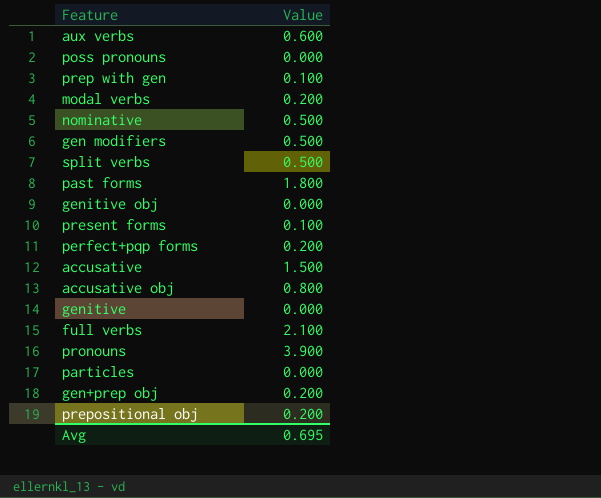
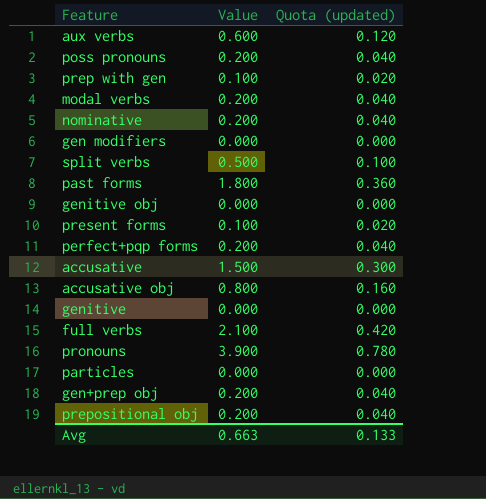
column Quota (updated) | formula: none -> [Value] * 0.2
poss pronouns | Value: 0.000 -> 0.200
nominative | Value: 0.500 -> 0.200
gen modifiers | Value: 0.500 -> 0.000
Avg | Value: 0.695 -> 0.663

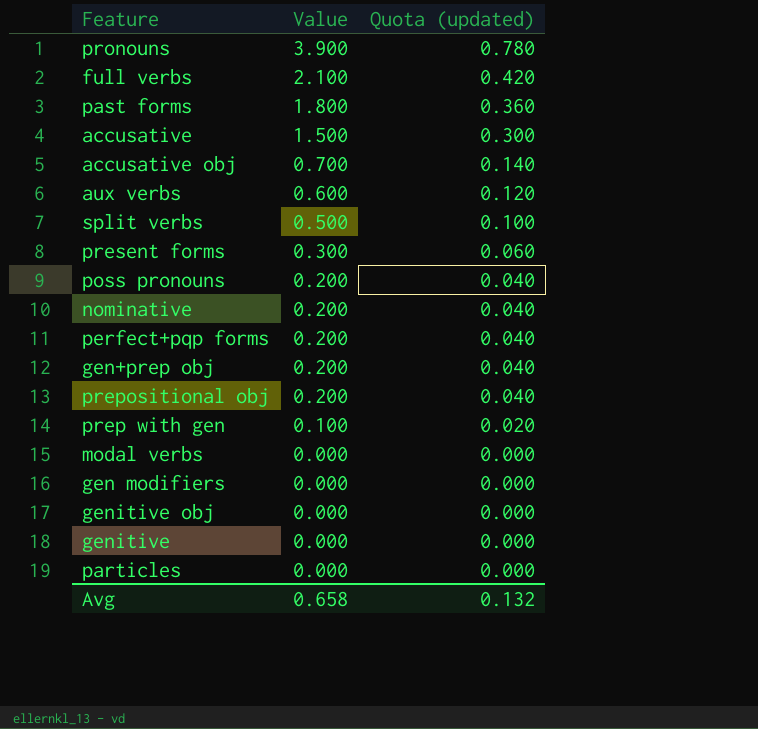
row order: none -> Value descending
accusative obj | Value: 0.800 -> 0.700
accusative obj | Quota (updated): 0.160 -> 0.140
present forms | Value: 0.100 -> 0.300
present forms | Quota (updated): 0.020 -> 0.060
modal verbs | Value: 0.200 -> 0.000
modal verbs | Quota (updated): 0.040 -> 0.000
Avg | Value: 0.663 -> 0.658
Avg | Quota (updated): 0.133 -> 0.132

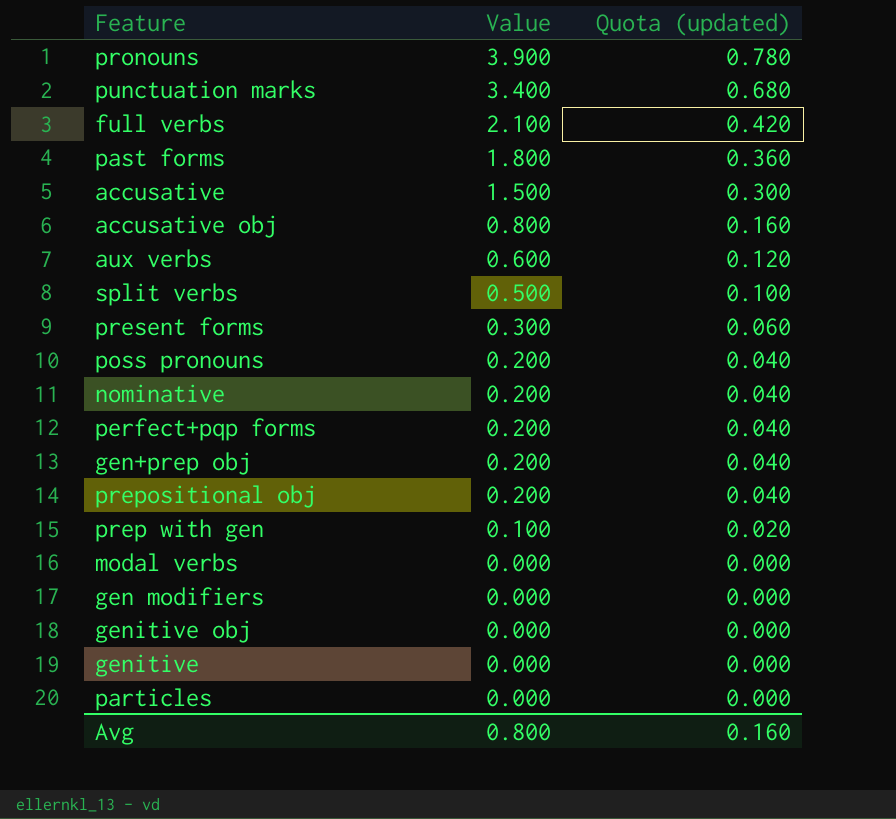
row punctuation marks: none -> 3.400 | 0.680
accusative obj | Value: 0.700 -> 0.800
accusative obj | Quota (updated): 0.140 -> 0.160
Avg | Value: 0.658 -> 0.800
Avg | Quota (updated): 0.132 -> 0.160

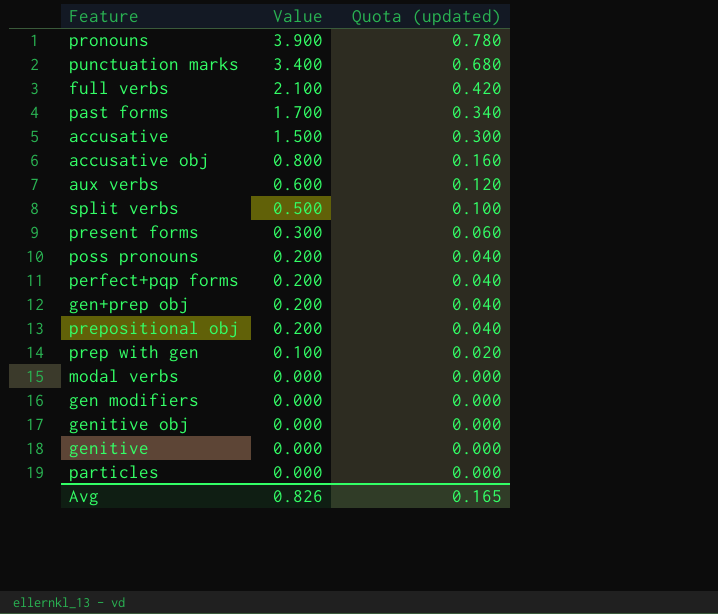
row nominative: 0.200 | 0.040 -> none
past forms | Value: 1.800 -> 1.700
past forms | Quota (updated): 0.360 -> 0.340
Avg | Value: 0.800 -> 0.826
Avg | Quota (updated): 0.160 -> 0.165

